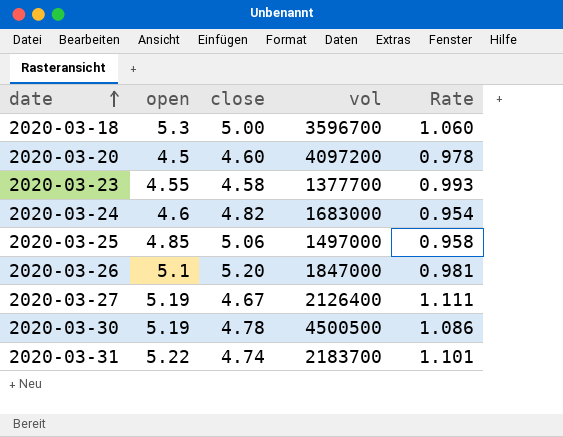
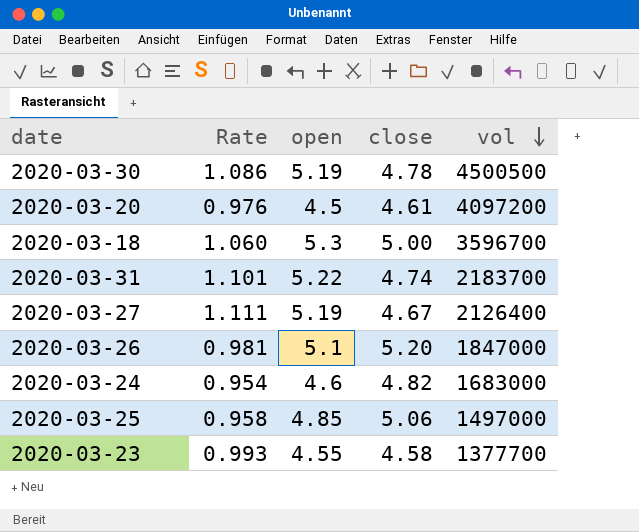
row order: date ascending -> vol descending
column Rate | position: 5 -> 2
2020-03-20 | Rate: 0.978 -> 0.976
2020-03-20 | close: 4.60 -> 4.61

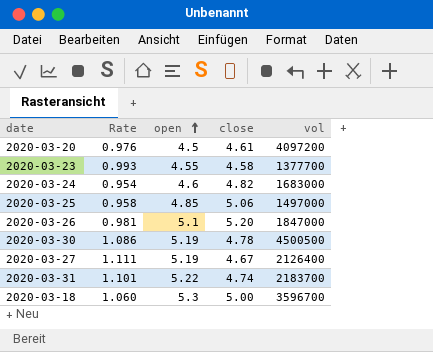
row order: vol descending -> open ascending

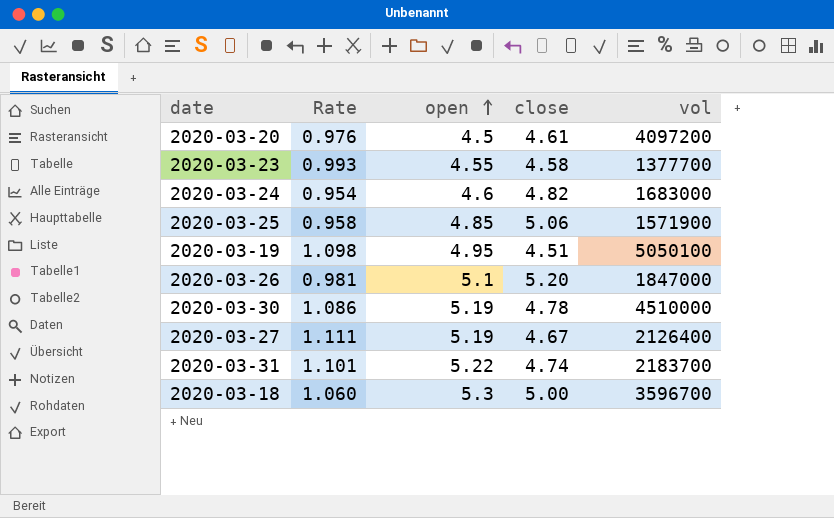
2020-03-25 | vol: 1497000 -> 1571900
row 2020-03-19: none -> 1.098 | 4.95 | 4.51 | 5050100
2020-03-30 | vol: 4500500 -> 4510000

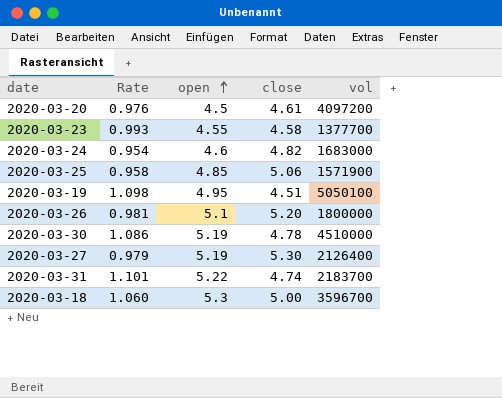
2020-03-26 | vol: 1847000 -> 1800000
2020-03-27 | Rate: 1.111 -> 0.979
2020-03-27 | close: 4.67 -> 5.30

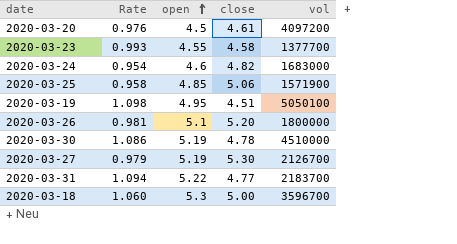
2020-03-27 | vol: 2126400 -> 2126700
2020-03-31 | Rate: 1.101 -> 1.094
2020-03-31 | close: 4.74 -> 4.77

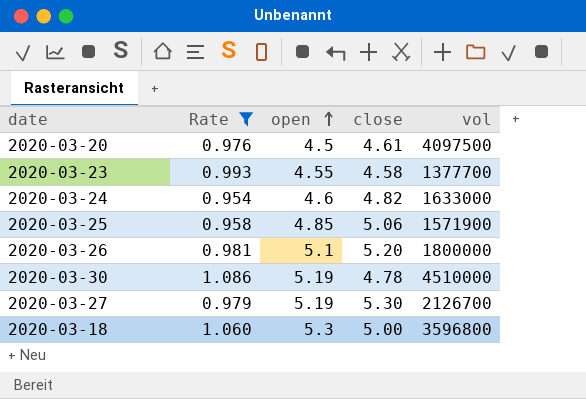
filter: none -> Rate <= 1.086
2020-03-20 | vol: 4097200 -> 4097500
2020-03-24 | vol: 1683000 -> 1633000
2020-03-18 | vol: 3596700 -> 3596800

